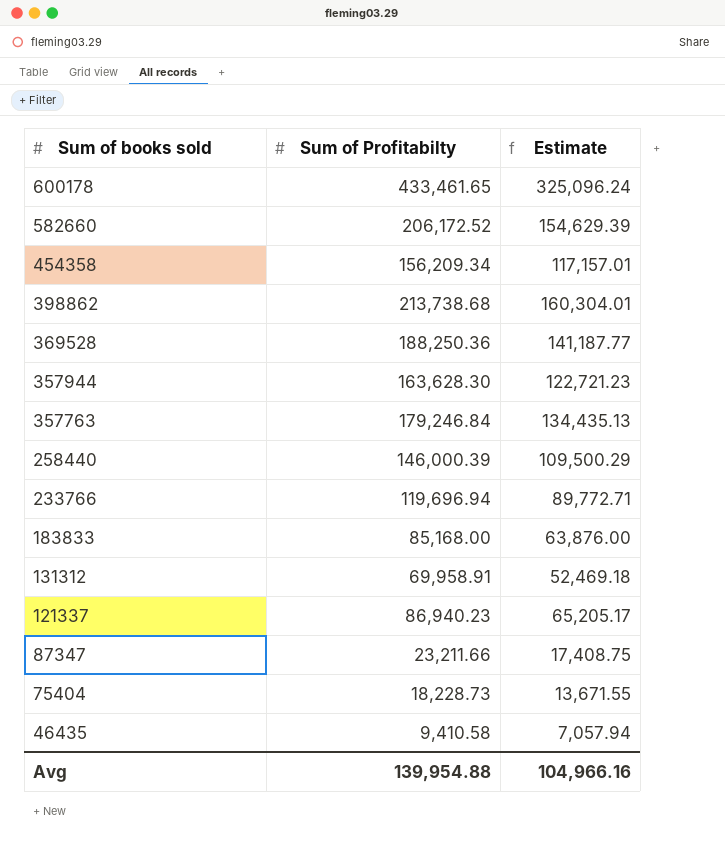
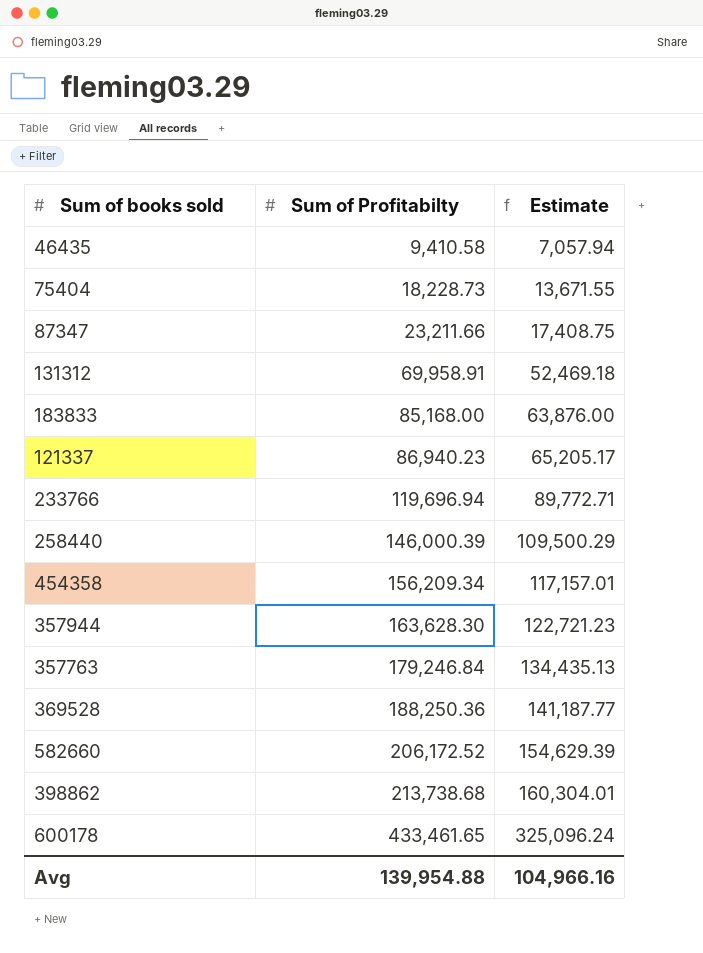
row order: Sum of books sold descending -> Sum of Profitabilty ascending

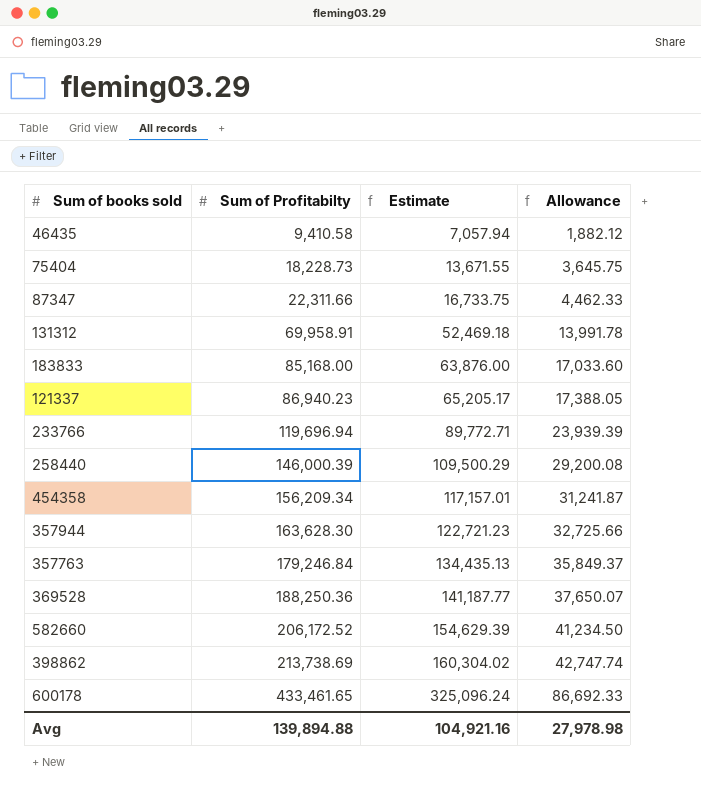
column Allowance | formula: none -> [Sum of Profitabilty] * 0.2
87347 | Sum of Profitabilty: 23,211.66 -> 22,311.66
87347 | Estimate: 17,408.75 -> 16,733.75
398862 | Sum of Profitabilty: 213,738.68 -> 213,738.69
398862 | Estimate: 160,304.01 -> 160,304.02
Avg | Sum of Profitabilty: 139,954.88 -> 139,894.88
Avg | Estimate: 104,966.16 -> 104,921.16

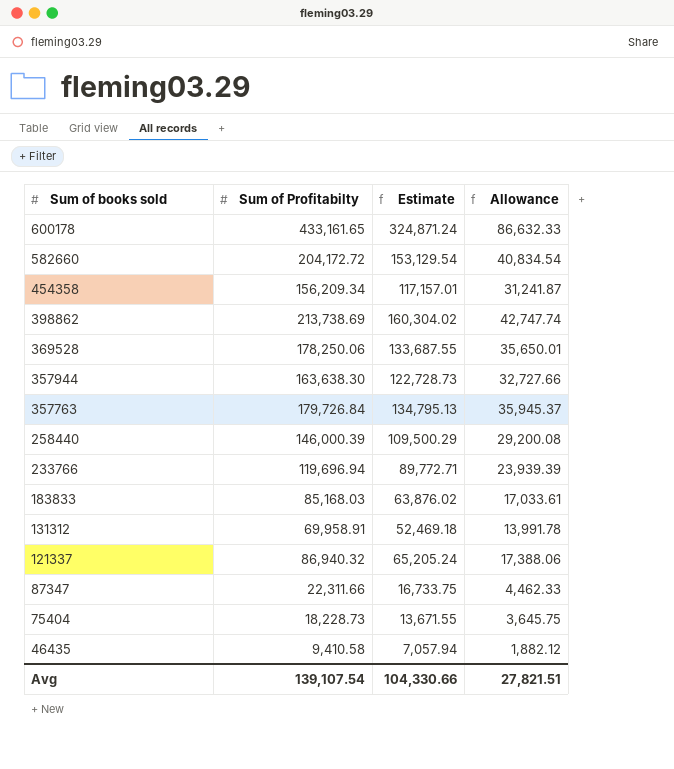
row order: Sum of Profitabilty ascending -> Sum of books sold descending
600178 | Sum of Profitabilty: 433,461.65 -> 433,161.65
600178 | Estimate: 325,096.24 -> 324,871.24
600178 | Allowance: 86,692.33 -> 86,632.33
582660 | Sum of Profitabilty: 206,172.52 -> 204,172.72
582660 | Estimate: 154,629.39 -> 153,129.54
582660 | Allowance: 41,234.50 -> 40,834.54
369528 | Sum of Profitabilty: 188,250.36 -> 178,250.06
369528 | Estimate: 141,187.77 -> 133,687.55
369528 | Allowance: 37,650.07 -> 35,650.01
357944 | Sum of Profitabilty: 163,628.30 -> 163,638.30
357944 | Estimate: 122,721.23 -> 122,728.73
357944 | Allowance: 32,725.66 -> 32,727.66
357763 | Sum of Profitabilty: 179,246.84 -> 179,726.84
357763 | Estimate: 134,435.13 -> 134,795.13
357763 | Allowance: 35,849.37 -> 35,945.37
183833 | Sum of Profitabilty: 85,168.00 -> 85,168.03
183833 | Estimate: 63,876.00 -> 63,876.02
183833 | Allowance: 17,033.60 -> 17,033.61
121337 | Sum of Profitabilty: 86,940.23 -> 86,940.32
121337 | Estimate: 65,205.17 -> 65,205.24
121337 | Allowance: 17,388.05 -> 17,388.06
Avg | Sum of Profitabilty: 139,894.88 -> 139,107.54
Avg | Estimate: 104,921.16 -> 104,330.66
Avg | Allowance: 27,978.98 -> 27,821.51

